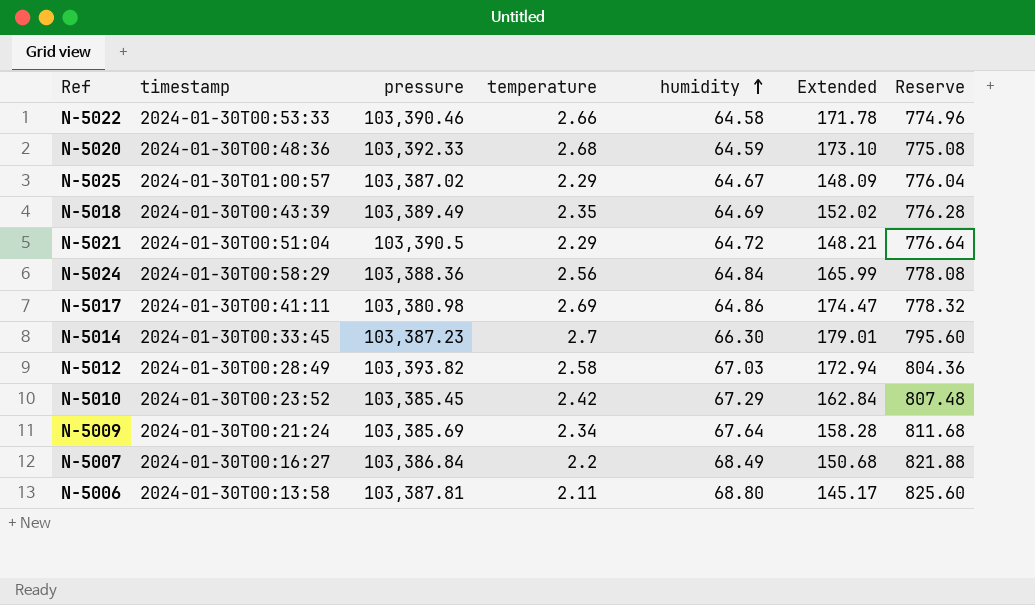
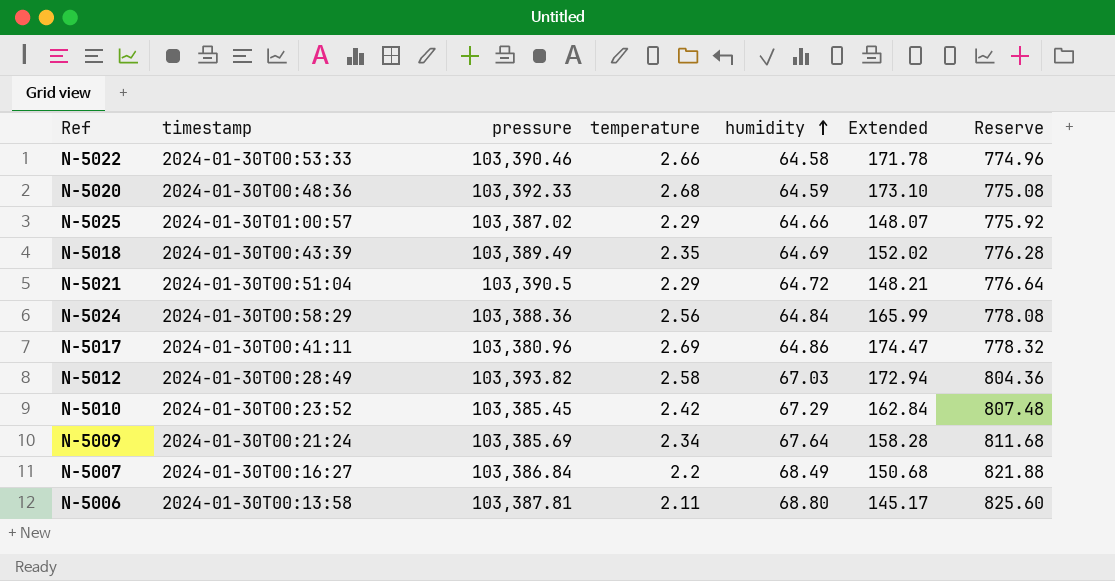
row N-5014: 2024-01-30T00:33:45 | 103,387.23 | 2.7 | 66.30 | 179.01 | 795.60 -> none
N-5025 | humidity: 64.67 -> 64.66
N-5025 | Extended: 148.09 -> 148.07
N-5025 | Reserve: 776.04 -> 775.92
N-5017 | pressure: 103,380.98 -> 103,380.96

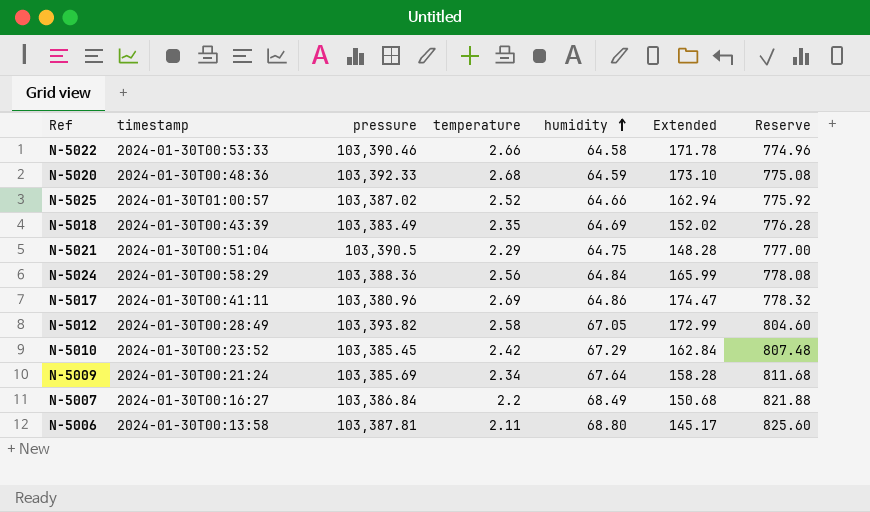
N-5025 | temperature: 2.29 -> 2.52
N-5025 | Extended: 148.07 -> 162.94
N-5018 | pressure: 103,389.49 -> 103,383.49
N-5021 | humidity: 64.72 -> 64.75
N-5021 | Extended: 148.21 -> 148.28
N-5021 | Reserve: 776.64 -> 777.00
N-5012 | humidity: 67.03 -> 67.05
N-5012 | Extended: 172.94 -> 172.99
N-5012 | Reserve: 804.36 -> 804.60

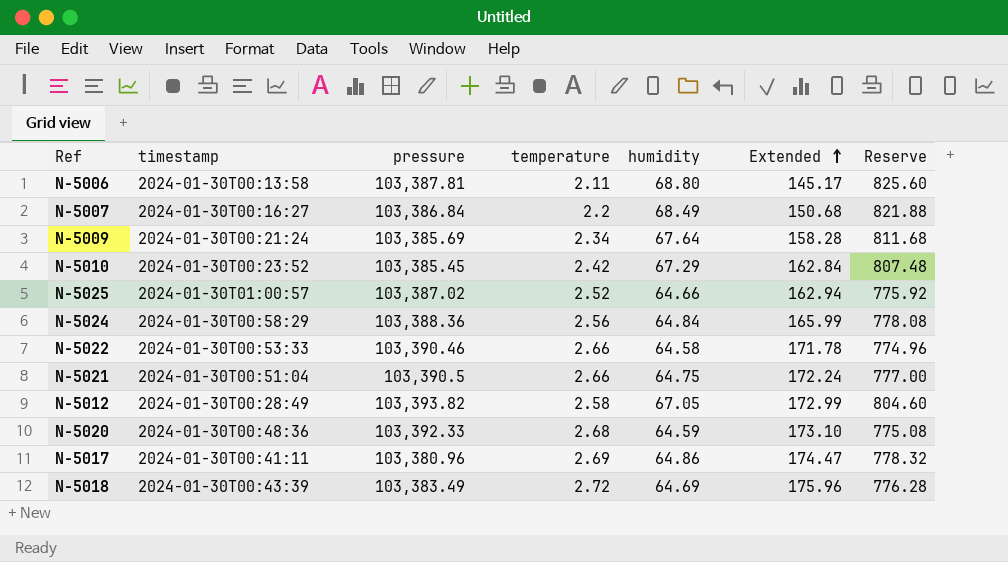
row order: humidity ascending -> Extended ascending
N-5021 | temperature: 2.29 -> 2.66
N-5021 | Extended: 148.28 -> 172.24
N-5018 | temperature: 2.35 -> 2.72
N-5018 | Extended: 152.02 -> 175.96

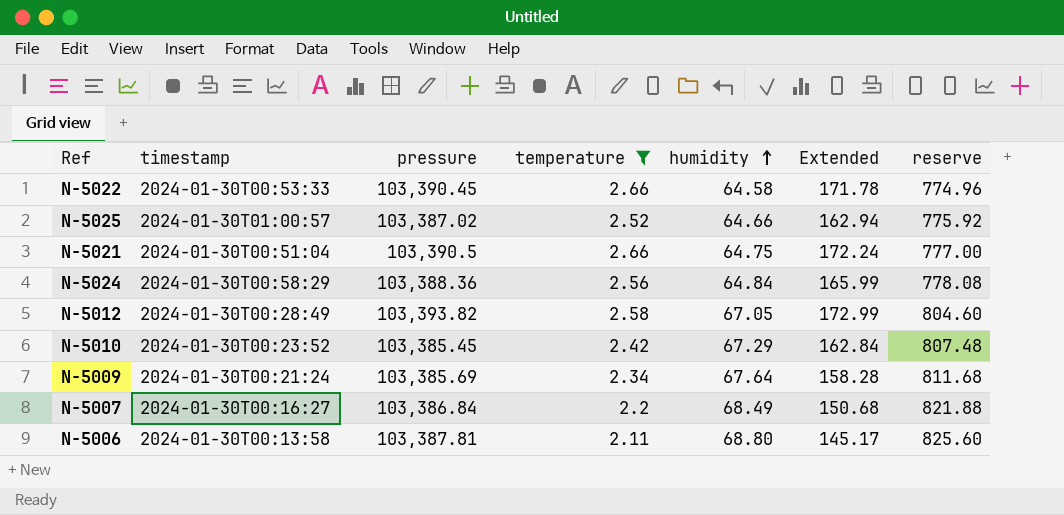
filter: none -> temperature <= 2.66
row order: Extended ascending -> humidity ascending
column name: Reserve -> reserve
N-5022 | pressure: 103,390.46 -> 103,390.45

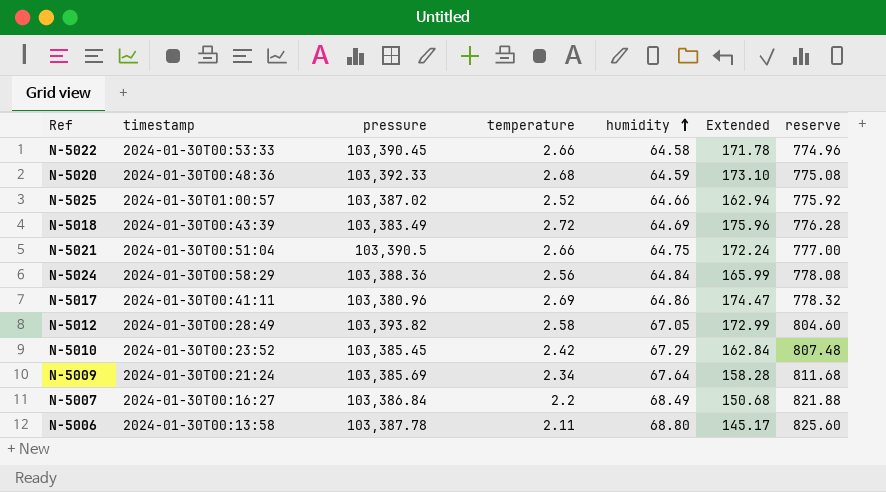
filter: temperature <= 2.66 -> none
N-5006 | pressure: 103,387.81 -> 103,387.78

